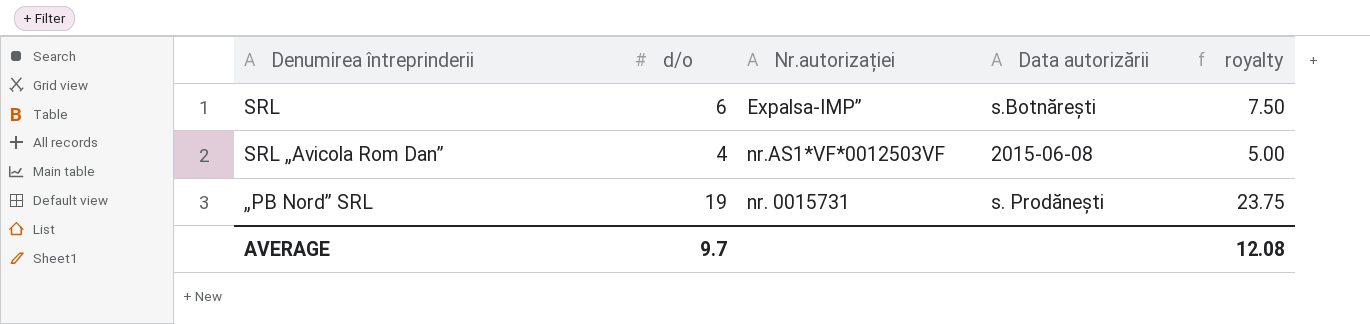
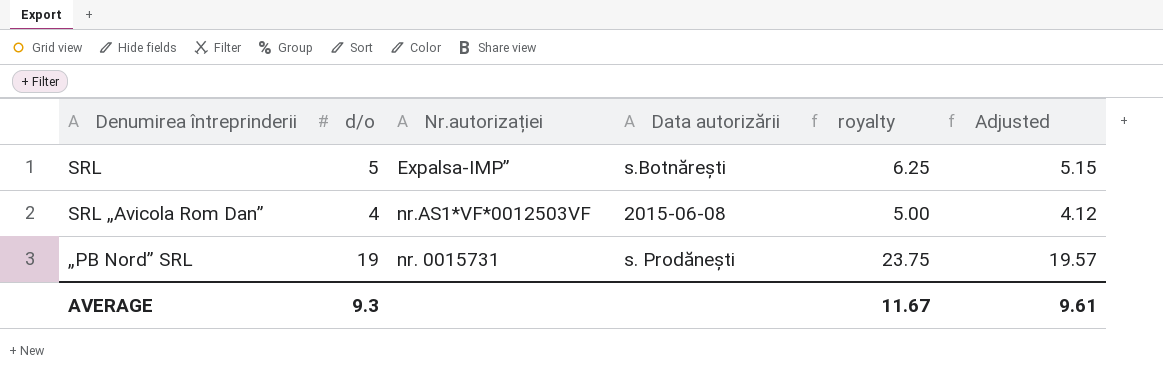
column Adjusted | formula: none -> [d/o] * 1.03
SRL | d/o: 6 -> 5
SRL | royalty: 7.50 -> 6.25
AVERAGE | d/o: 9.7 -> 9.3
AVERAGE | royalty: 12.08 -> 11.67

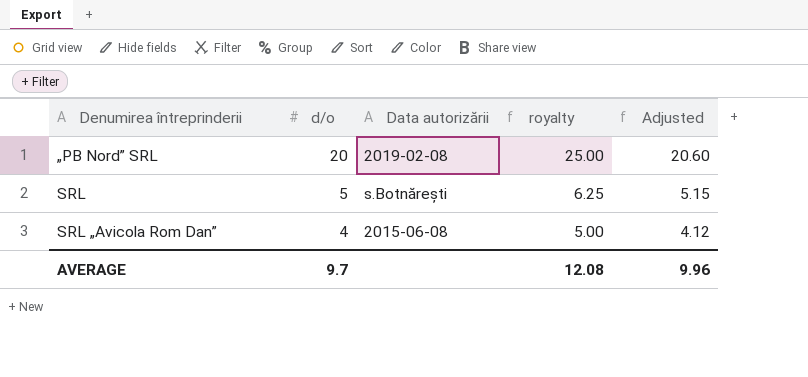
row order: Denumirea întreprinderii ascending -> d/o descending
column Nr.autorizației | position: 3 -> none
„PB Nord” SRL | d/o: 19 -> 20
„PB Nord” SRL | Data autorizării: s. Prodănești -> 2019-02-08
„PB Nord” SRL | royalty: 23.75 -> 25.00
„PB Nord” SRL | Adjusted: 19.57 -> 20.60
AVERAGE | d/o: 9.3 -> 9.7
AVERAGE | royalty: 11.67 -> 12.08
AVERAGE | Adjusted: 9.61 -> 9.96

